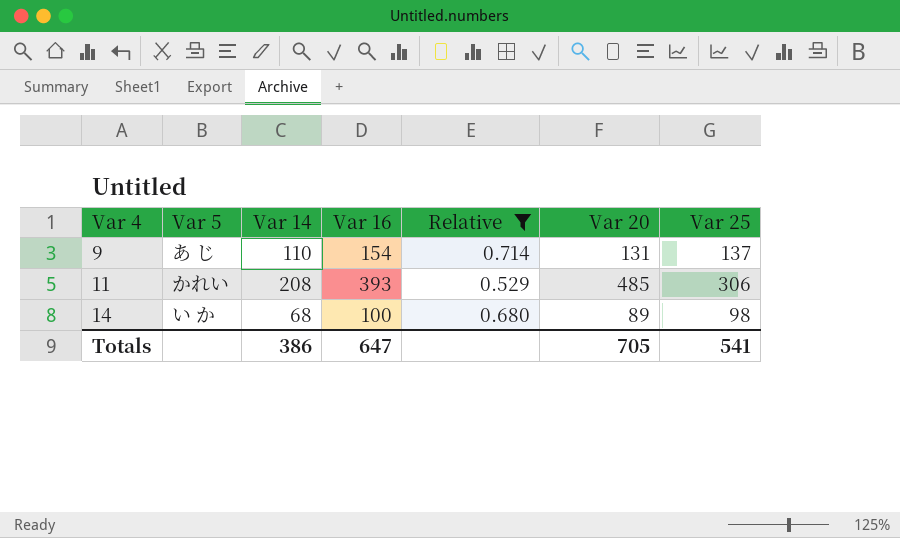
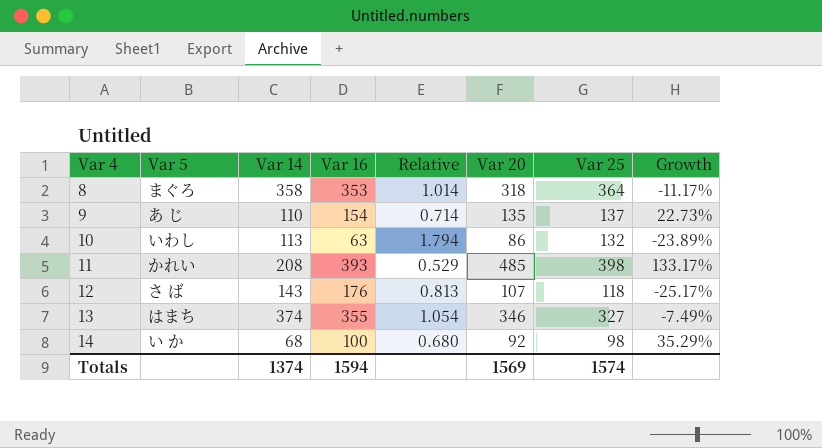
filter: Relative <= 0.714 -> none
column Growth | formula: none -> ([Var 20] - [Var 14]) / [Var 14]
9 | Var 20: 131 -> 135
11 | Var 25: 306 -> 398
14 | Var 20: 89 -> 92
Totals | Var 14: 386 -> 1374
Totals | Var 16: 647 -> 1594
Totals | Var 20: 705 -> 1569
Totals | Var 25: 541 -> 1574

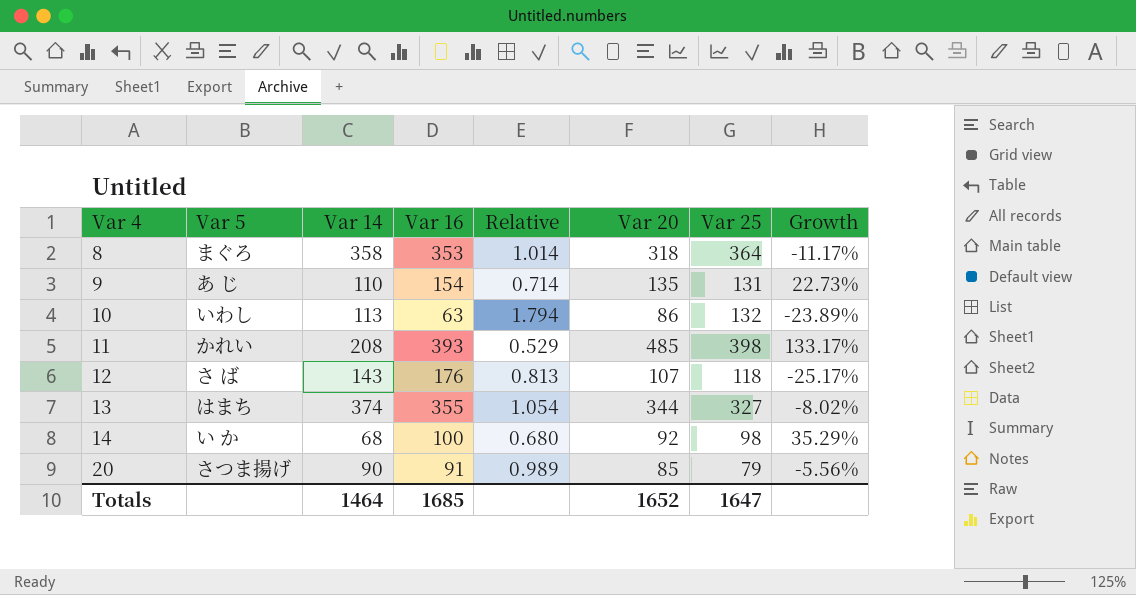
9 | Var 25: 137 -> 131
13 | Var 20: 346 -> 344
13 | Growth: -7.49% -> -8.02%
row 20: none -> さつま揚げ | 90 | 91 | 0.989 | 85 | 79 | -5.56%
Totals | Var 14: 1374 -> 1464
Totals | Var 16: 1594 -> 1685
Totals | Var 20: 1569 -> 1652
Totals | Var 25: 1574 -> 1647

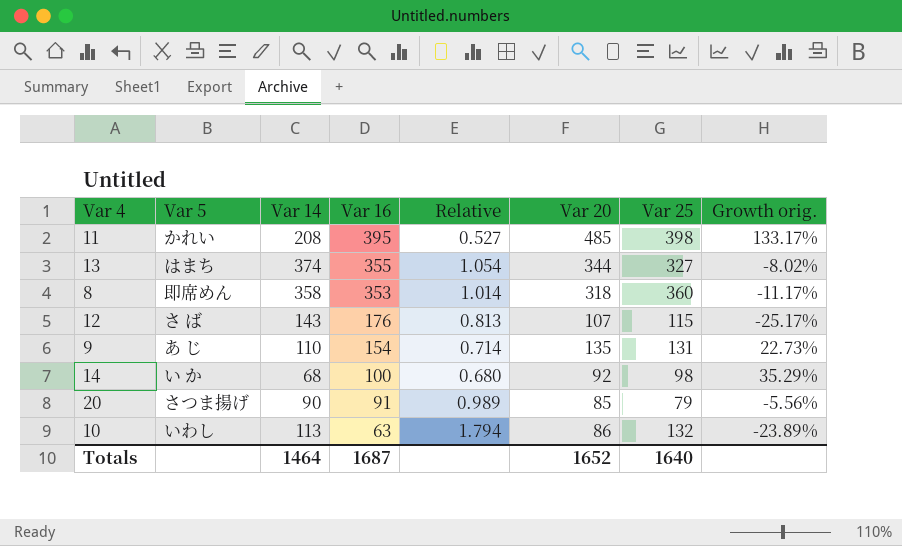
row order: Var 4 ascending -> Var 16 descending
column name: Growth -> Growth orig.
11 | Var 16: 393 -> 395
11 | Relative: 0.529 -> 0.527
8 | Var 5: まぐろ -> 即席めん
8 | Var 25: 364 -> 360
12 | Var 25: 118 -> 115
Totals | Var 16: 1685 -> 1687
Totals | Var 25: 1647 -> 1640

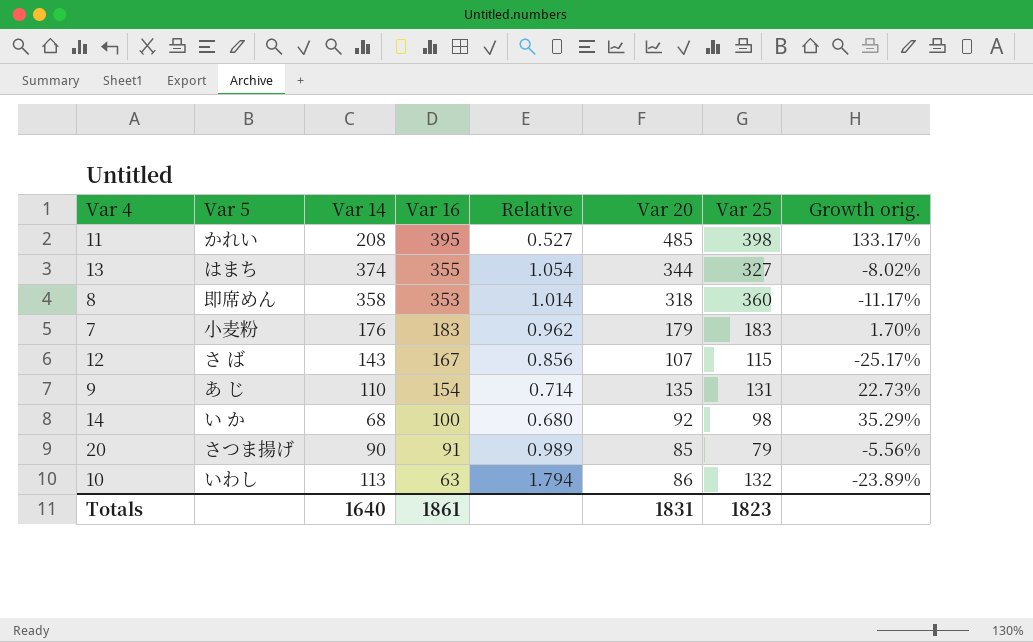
row 7: none -> 小麦粉 | 176 | 183 | 0.962 | 179 | 183 | 1.70%
12 | Var 16: 176 -> 167
12 | Relative: 0.813 -> 0.856
Totals | Var 14: 1464 -> 1640
Totals | Var 16: 1687 -> 1861
Totals | Var 20: 1652 -> 1831
Totals | Var 25: 1640 -> 1823

